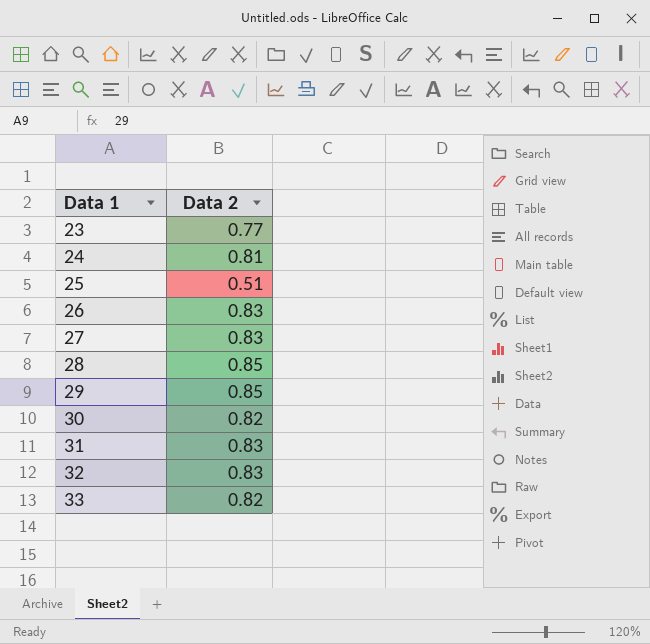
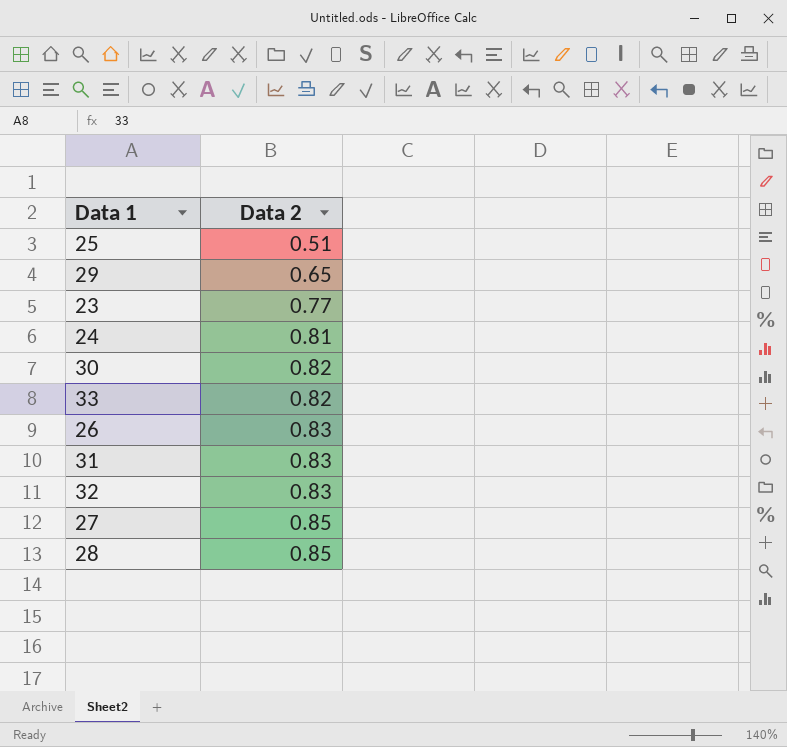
row order: Data 1 ascending -> Data 2 ascending
29 | Data 2: 0.85 -> 0.65
27 | Data 2: 0.83 -> 0.85

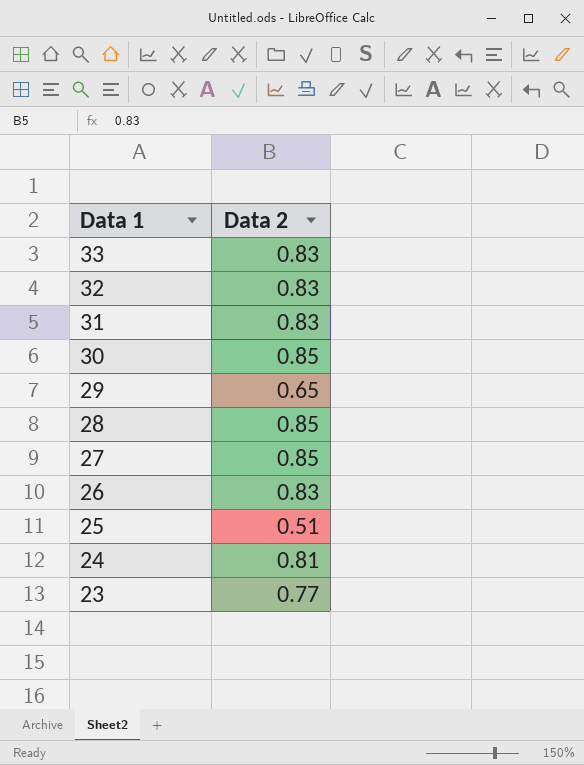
row order: Data 2 ascending -> Data 1 descending
33 | Data 2: 0.82 -> 0.83
30 | Data 2: 0.82 -> 0.85

